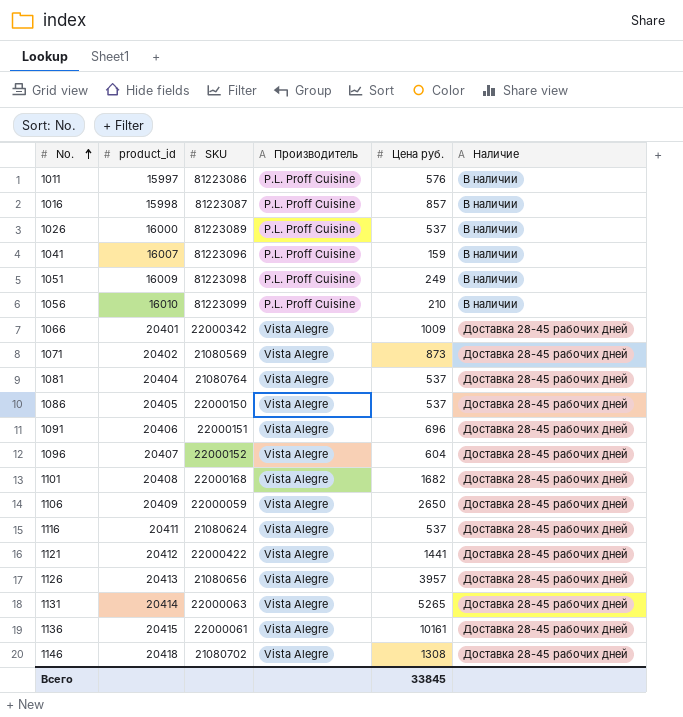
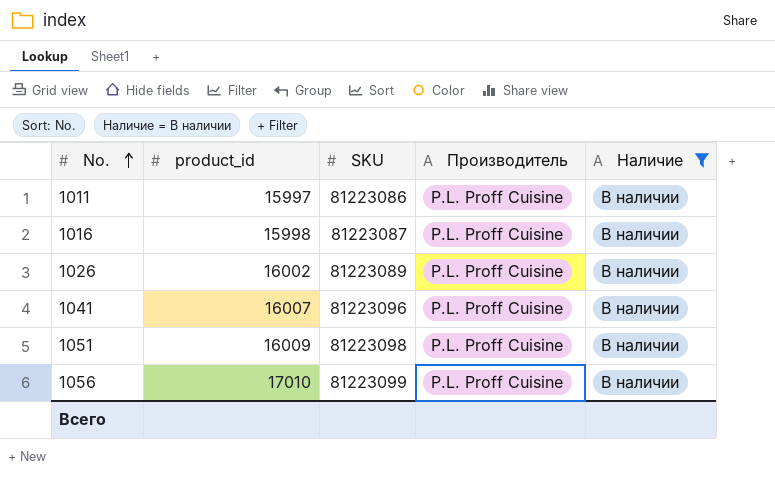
filter: none -> Наличие = В наличии
column Цена руб. | position: 5 -> none
1026 | product_id: 16000 -> 16002
1056 | product_id: 16010 -> 17010

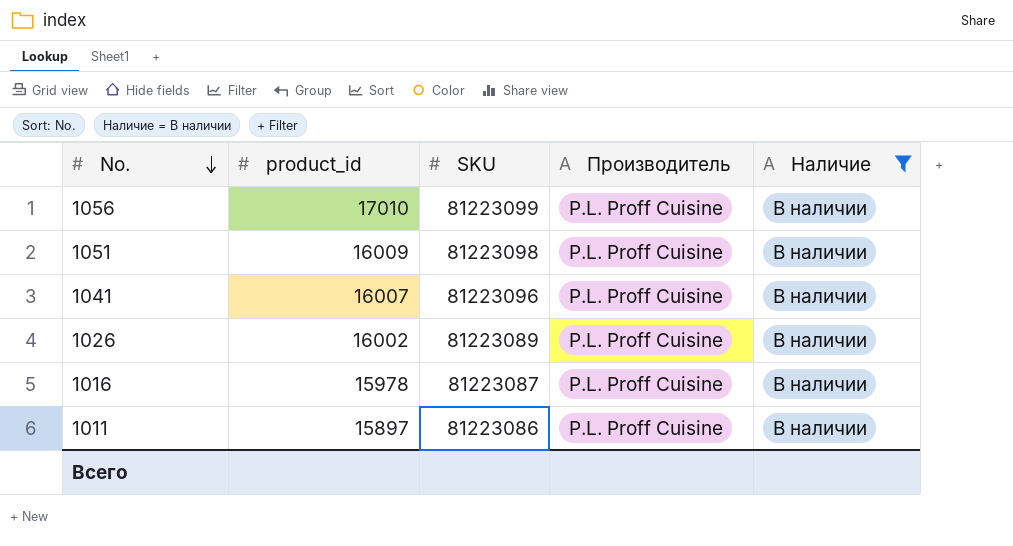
row order: No. ascending -> No. descending
1016 | product_id: 15998 -> 15978
1011 | product_id: 15997 -> 15897

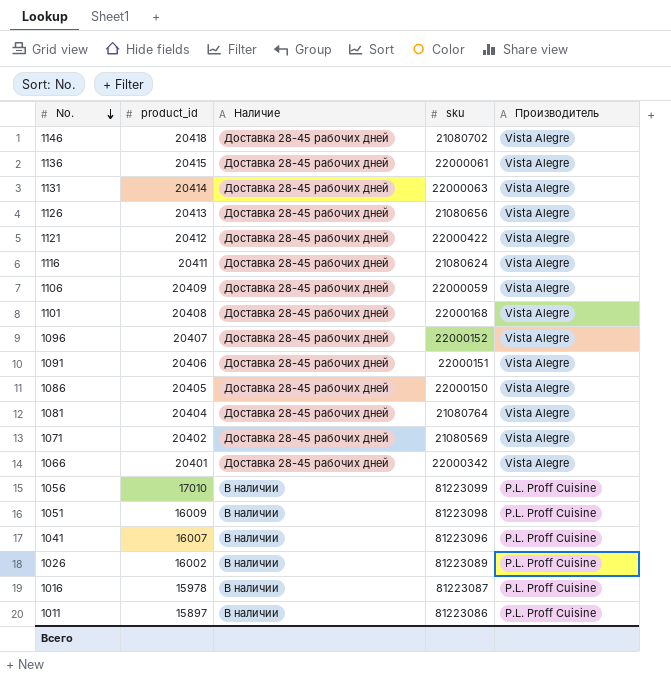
filter: Наличие = В наличии -> none
column Наличие | position: 5 -> 3
column name: SKU -> sku

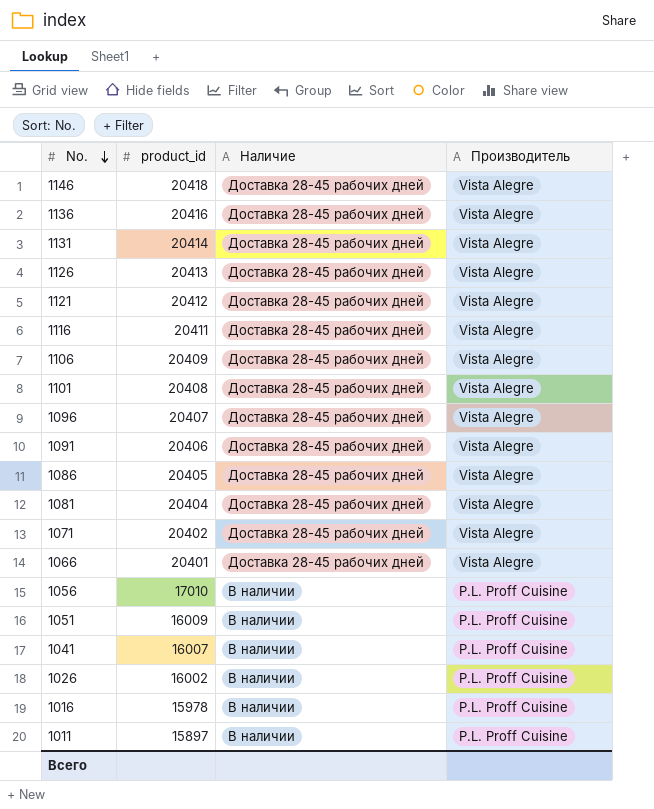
column sku | position: 4 -> none
1136 | product_id: 20415 -> 20416

